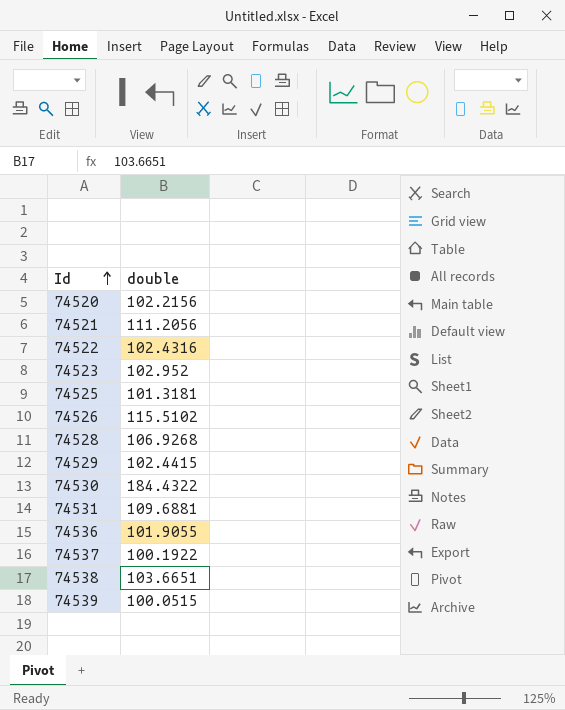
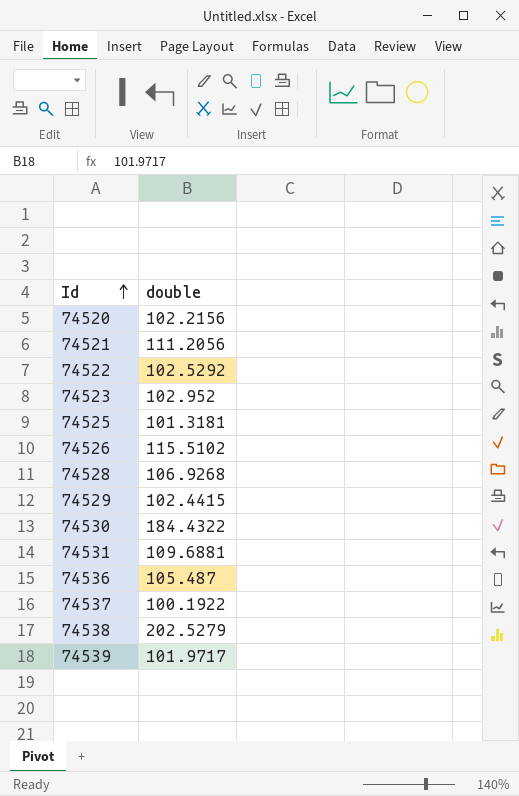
74522 | double: 102.4316 -> 102.5292
74536 | double: 101.9055 -> 105.487
74538 | double: 103.6651 -> 202.5279
74539 | double: 100.0515 -> 101.9717

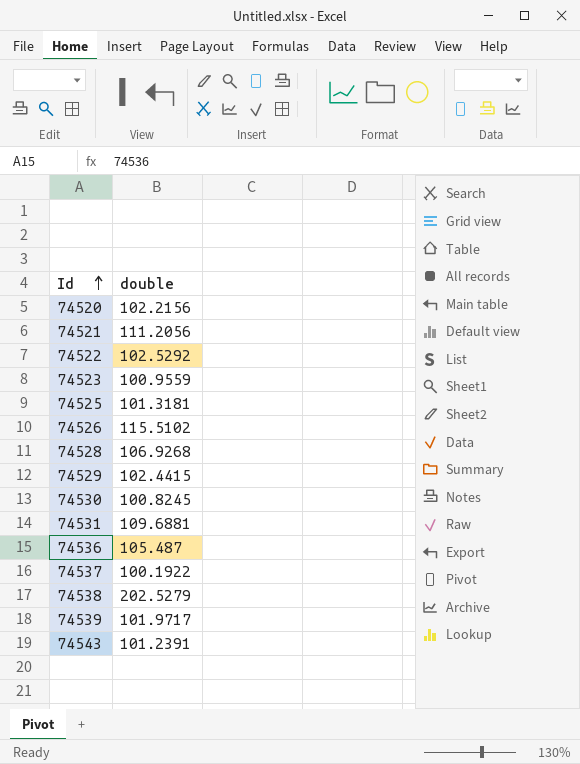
74523 | double: 102.952 -> 100.9559
74530 | double: 184.4322 -> 100.8245
row 74543: none -> 101.2391

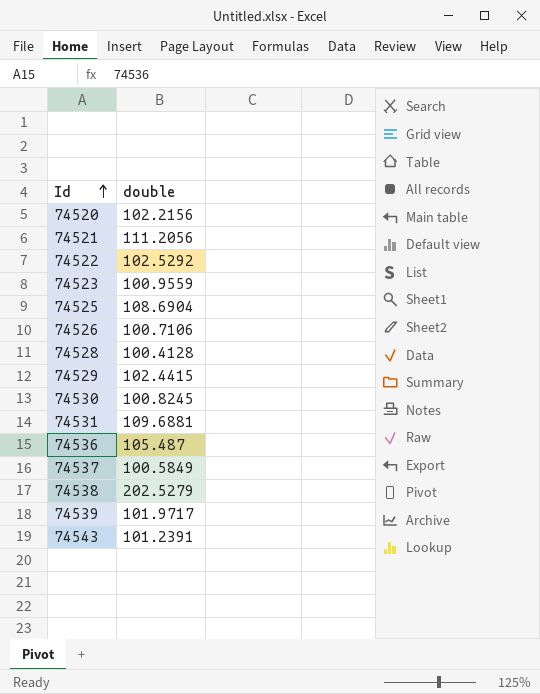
74525 | double: 101.3181 -> 108.6904
74526 | double: 115.5102 -> 100.7106
74528 | double: 106.9268 -> 100.4128
74537 | double: 100.1922 -> 100.5849

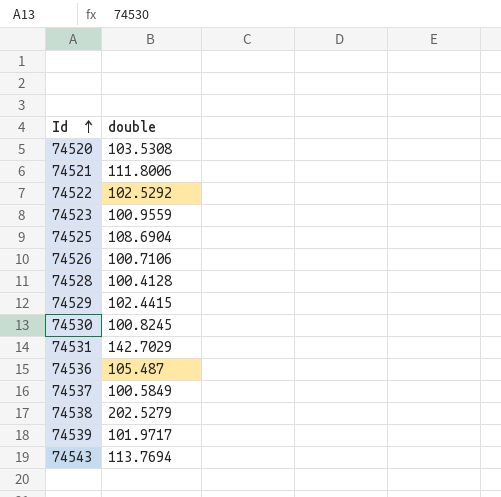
74520 | double: 102.2156 -> 103.5308
74521 | double: 111.2056 -> 111.8006
74531 | double: 109.6881 -> 142.7029
74543 | double: 101.2391 -> 113.7694

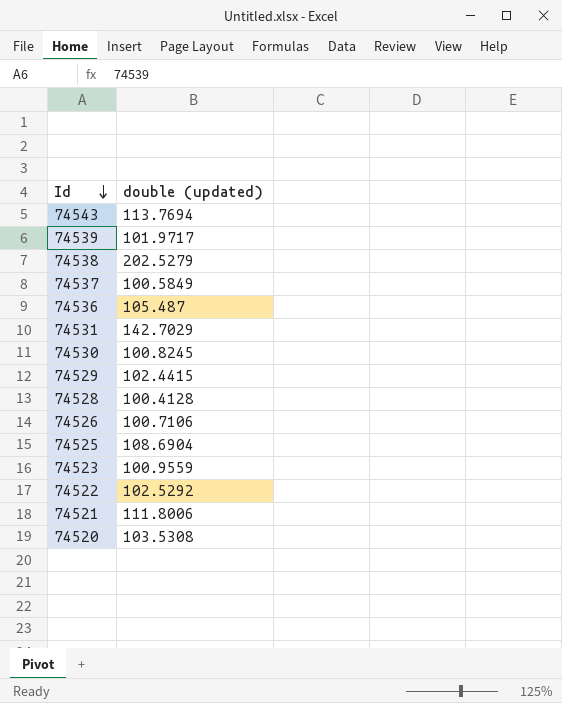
row order: Id ascending -> Id descending
column name: double -> double (updated)

